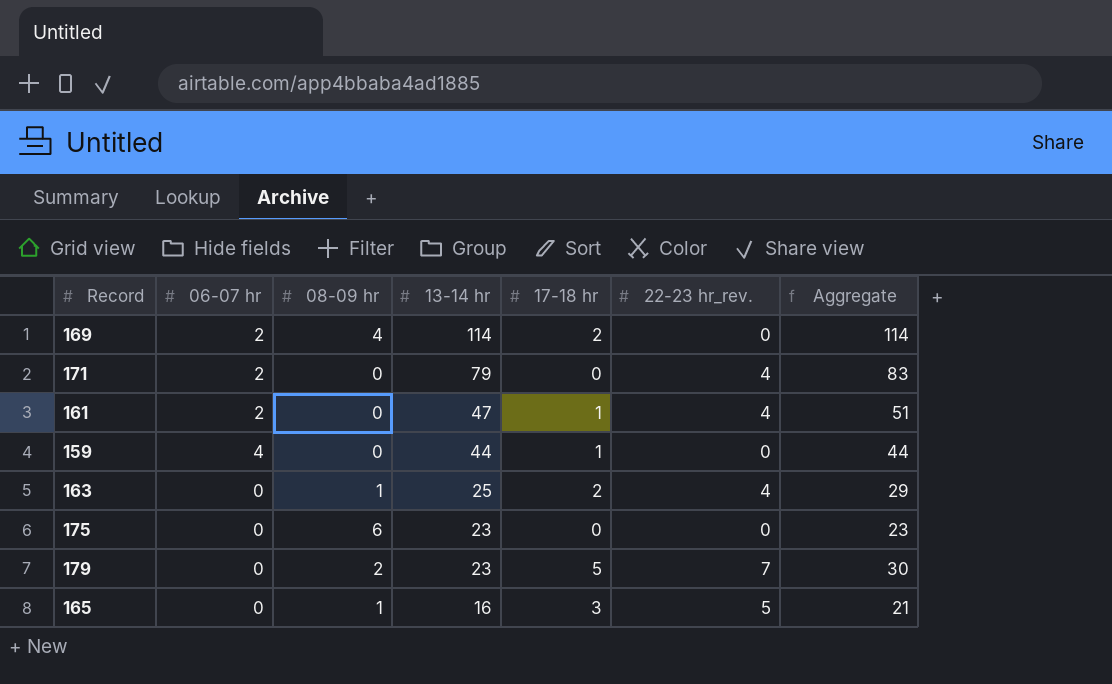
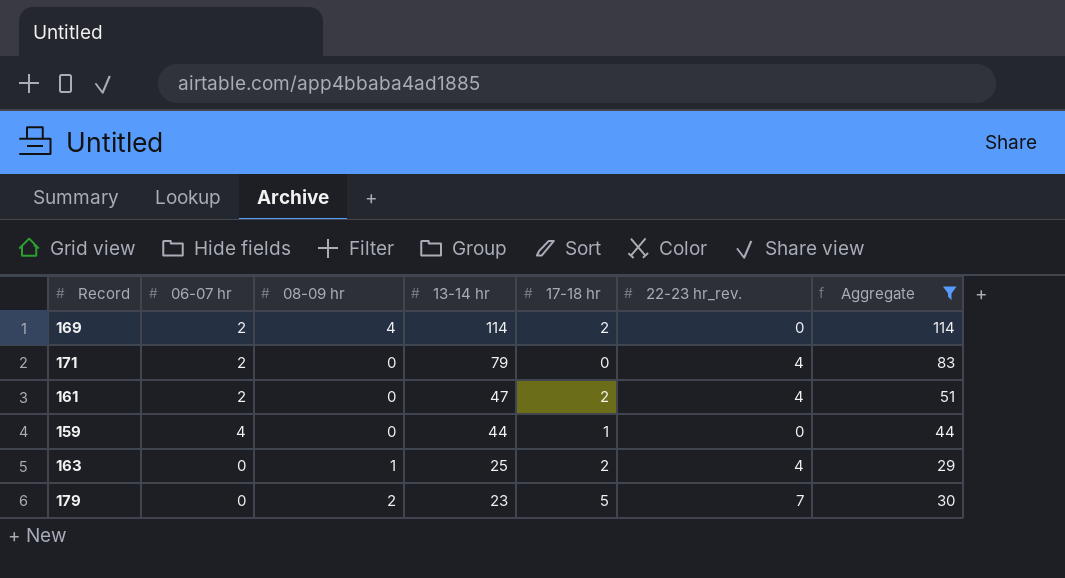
filter: none -> Aggregate >= 29
161 | 17-18 hr: 1 -> 2

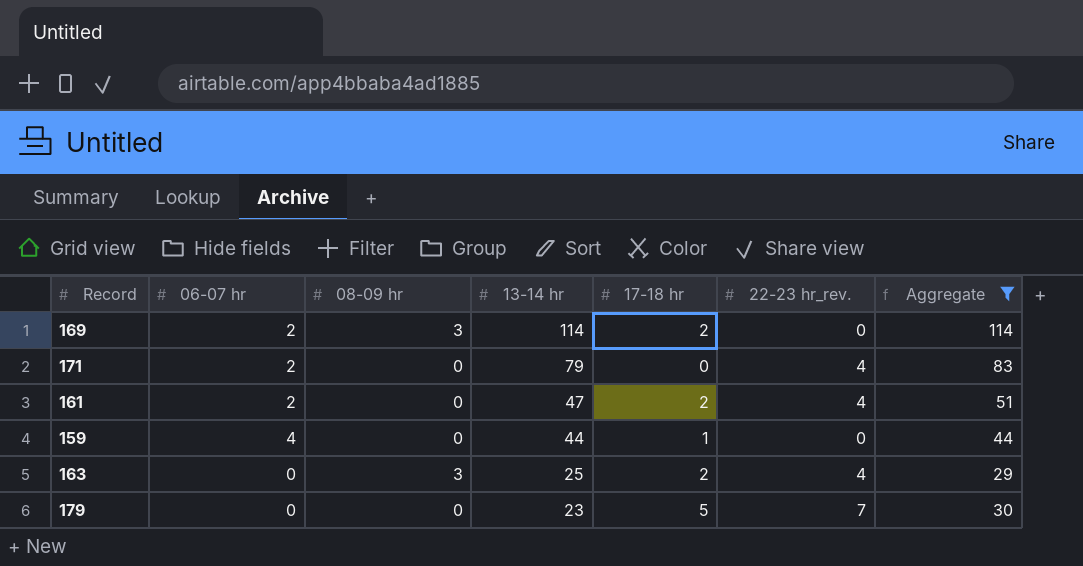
169 | 08-09 hr: 4 -> 3
163 | 08-09 hr: 1 -> 3
179 | 08-09 hr: 2 -> 0

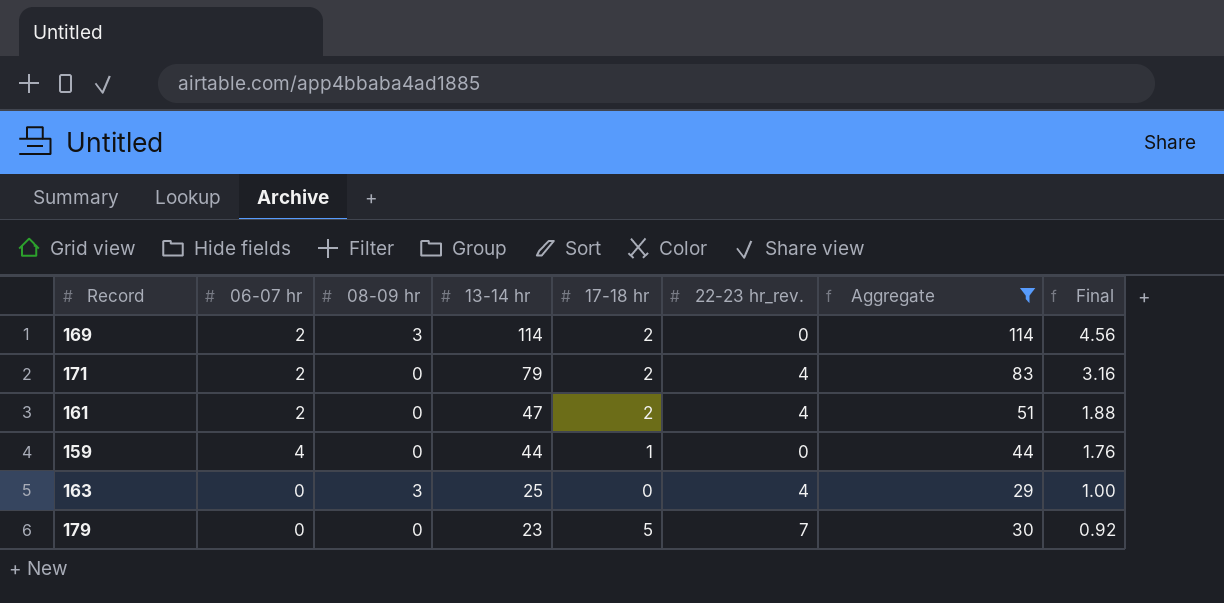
column Final | formula: none -> [13-14 hr] * 0.04
171 | 17-18 hr: 0 -> 2
163 | 17-18 hr: 2 -> 0

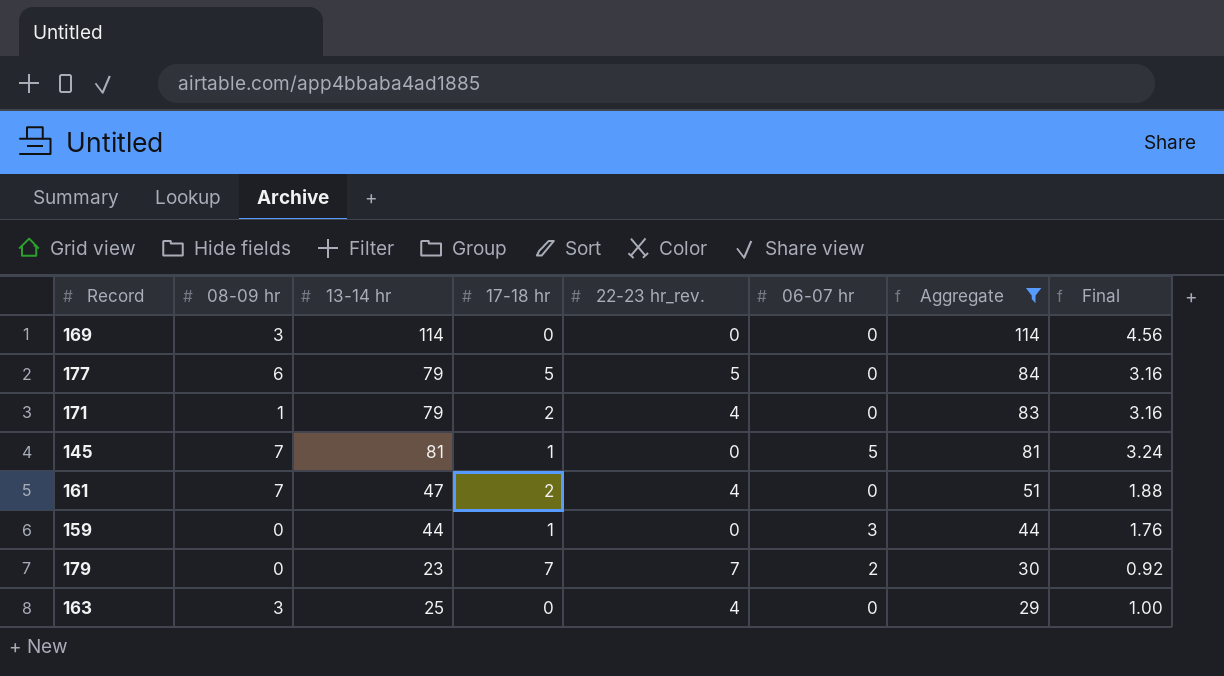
row order: 13-14 hr descending -> Aggregate descending
column 06-07 hr | position: 2 -> 6
169 | 17-18 hr: 2 -> 0
169 | 06-07 hr: 2 -> 0
row 177: none -> 6 | 79 | 5 | 5 | 0 | 84 | 3.16
171 | 08-09 hr: 0 -> 1
171 | 06-07 hr: 2 -> 0
row 145: none -> 7 | 81 | 1 | 0 | 5 | 81 | 3.24
161 | 08-09 hr: 0 -> 7
161 | 06-07 hr: 2 -> 0
159 | 06-07 hr: 4 -> 3
179 | 17-18 hr: 5 -> 7
179 | 06-07 hr: 0 -> 2

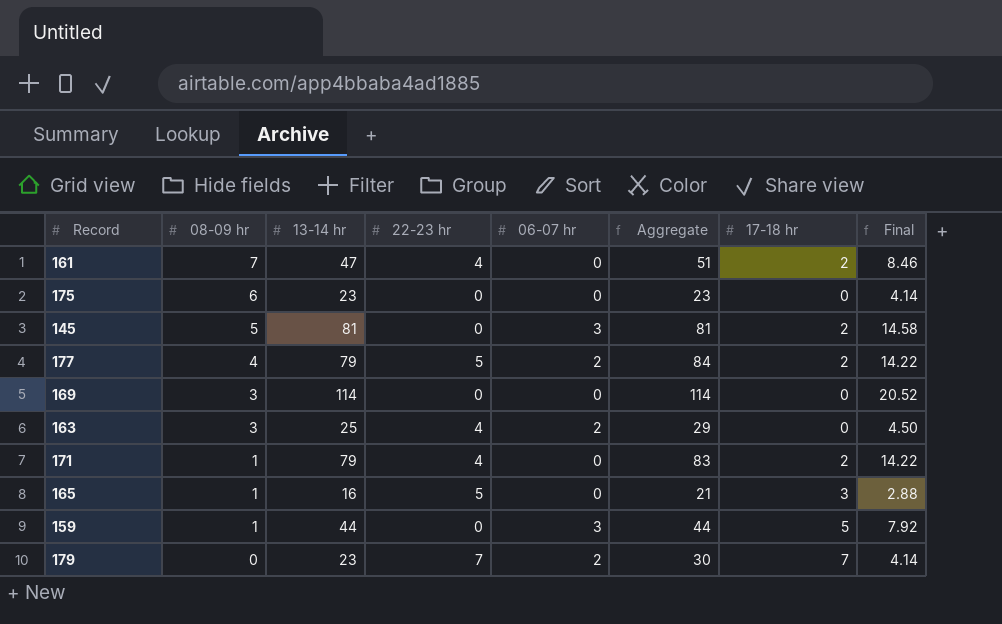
filter: Aggregate >= 29 -> none
row order: Aggregate descending -> 08-09 hr descending
column name: 22-23 hr_rev. -> 22-23 hr
column 17-18 hr | position: 4 -> 7
column Final | formula: [13-14 hr] * 0.04 -> [13-14 hr] * 0.18
145 | 08-09 hr: 7 -> 5
145 | 06-07 hr: 5 -> 3
145 | 17-18 hr: 1 -> 2
177 | 08-09 hr: 6 -> 4
177 | 06-07 hr: 0 -> 2
177 | 17-18 hr: 5 -> 2
163 | 06-07 hr: 0 -> 2
159 | 08-09 hr: 0 -> 1
159 | 17-18 hr: 1 -> 5

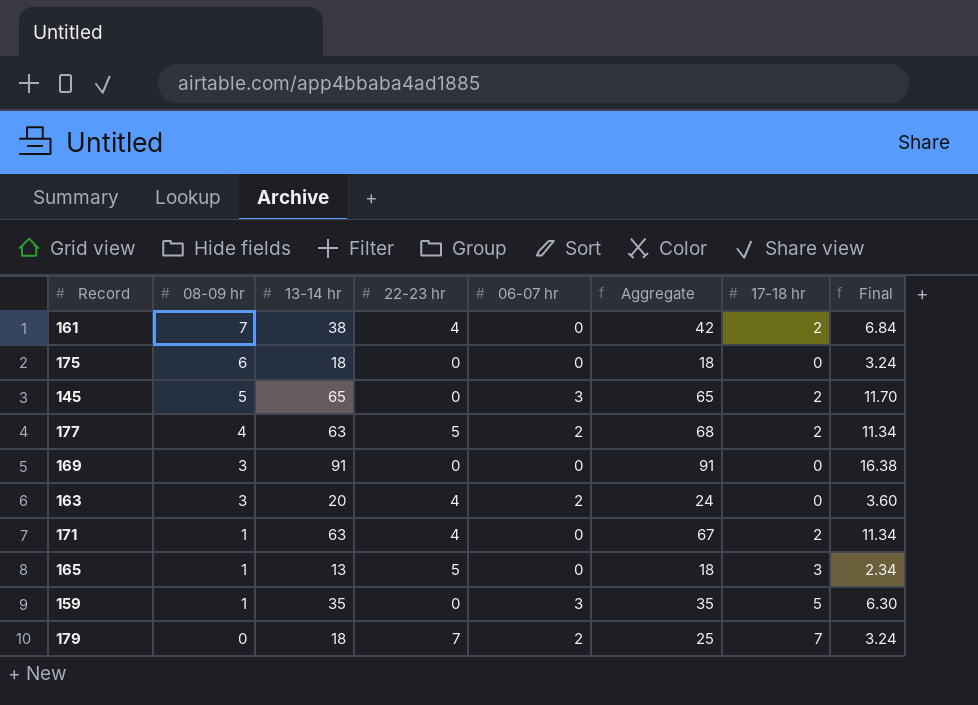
161 | 13-14 hr: 47 -> 38
161 | Aggregate: 51 -> 42
161 | Final: 8.46 -> 6.84
175 | 13-14 hr: 23 -> 18
175 | Aggregate: 23 -> 18
175 | Final: 4.14 -> 3.24
145 | 13-14 hr: 81 -> 65
145 | Aggregate: 81 -> 65
145 | Final: 14.58 -> 11.70
177 | 13-14 hr: 79 -> 63
177 | Aggregate: 84 -> 68
177 | Final: 14.22 -> 11.34
169 | 13-14 hr: 114 -> 91
169 | Aggregate: 114 -> 91
169 | Final: 20.52 -> 16.38
163 | 13-14 hr: 25 -> 20
163 | Aggregate: 29 -> 24
163 | Final: 4.50 -> 3.60
171 | 13-14 hr: 79 -> 63
171 | Aggregate: 83 -> 67
171 | Final: 14.22 -> 11.34
165 | 13-14 hr: 16 -> 13
165 | Aggregate: 21 -> 18
165 | Final: 2.88 -> 2.34
159 | 13-14 hr: 44 -> 35
159 | Aggregate: 44 -> 35
159 | Final: 7.92 -> 6.30
179 | 13-14 hr: 23 -> 18
179 | Aggregate: 30 -> 25
179 | Final: 4.14 -> 3.24

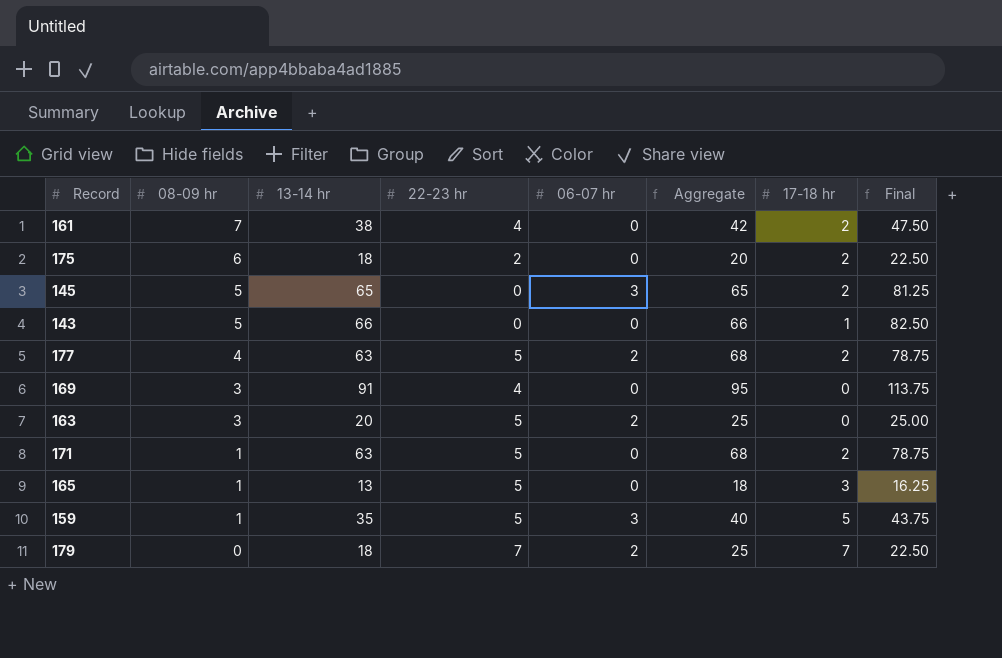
column Final | formula: [13-14 hr] * 0.18 -> [13-14 hr] * 1.25
175 | 22-23 hr: 0 -> 2
175 | Aggregate: 18 -> 20
175 | 17-18 hr: 0 -> 2
row 143: none -> 5 | 66 | 0 | 0 | 66 | 1 | 82.50
169 | 22-23 hr: 0 -> 4
169 | Aggregate: 91 -> 95
163 | 22-23 hr: 4 -> 5
163 | Aggregate: 24 -> 25
171 | 22-23 hr: 4 -> 5
171 | Aggregate: 67 -> 68
159 | 22-23 hr: 0 -> 5
159 | Aggregate: 35 -> 40

